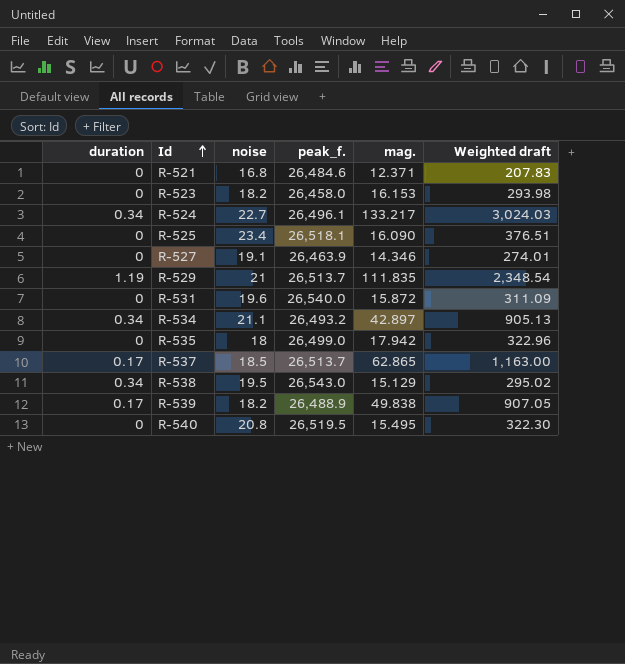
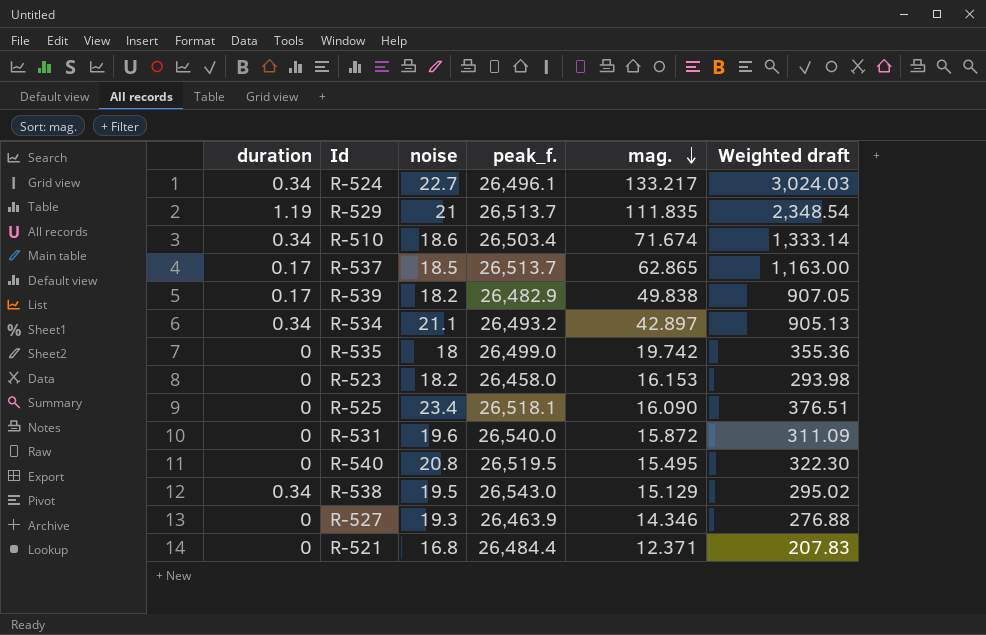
row order: Id ascending -> mag. descending
row R-510: none -> 0.34 | 18.6 | 26,503.4 | 71.674 | 1,333.14
R-539 | peak_f.: 26,488.9 -> 26,482.9
R-535 | mag.: 17.942 -> 19.742
R-535 | Weighted draft: 322.96 -> 355.36
R-527 | noise: 19.1 -> 19.3
R-527 | Weighted draft: 274.01 -> 276.88
R-521 | peak_f.: 26,484.6 -> 26,484.4

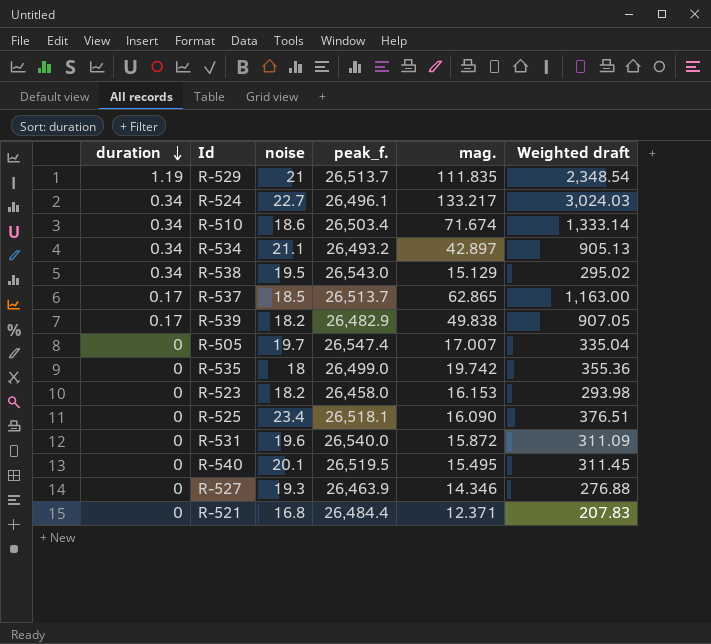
row order: mag. descending -> duration descending
row R-505: none -> 0 | 19.7 | 26,547.4 | 17.007 | 335.04
R-540 | noise: 20.8 -> 20.1
R-540 | Weighted draft: 322.30 -> 311.45

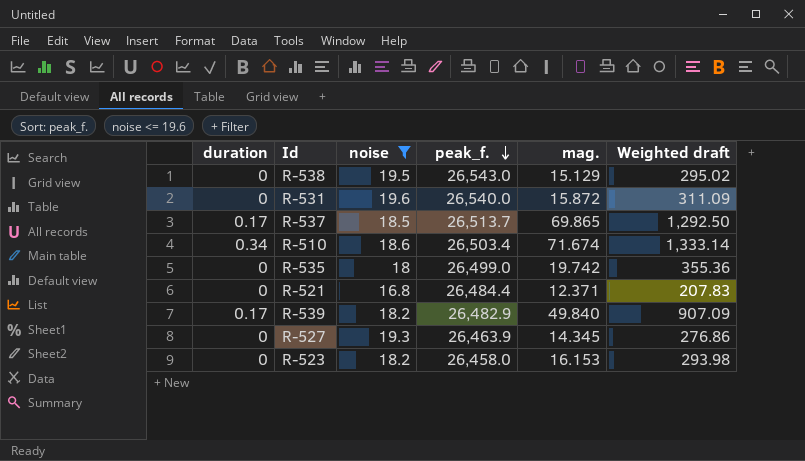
filter: none -> noise <= 19.6
row order: duration descending -> peak_f. descending
R-538 | duration: 0.34 -> 0
R-537 | mag.: 62.865 -> 69.865
R-537 | Weighted draft: 1,163.00 -> 1,292.50
R-539 | mag.: 49.838 -> 49.840
R-539 | Weighted draft: 907.05 -> 907.09
R-527 | mag.: 14.346 -> 14.345
R-527 | Weighted draft: 276.88 -> 276.86

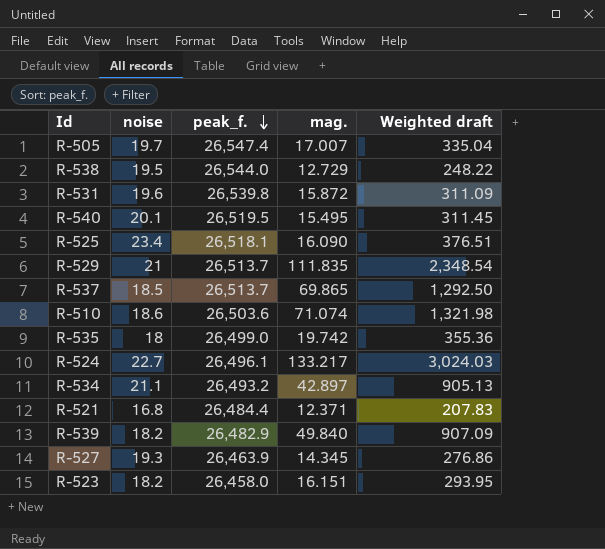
filter: noise <= 19.6 -> none
column duration | position: 1 -> none
R-538 | peak_f.: 26,543.0 -> 26,544.0
R-538 | mag.: 15.129 -> 12.729
R-538 | Weighted draft: 295.02 -> 248.22
R-531 | peak_f.: 26,540.0 -> 26,539.8
R-510 | peak_f.: 26,503.4 -> 26,503.6
R-510 | mag.: 71.674 -> 71.074
R-510 | Weighted draft: 1,333.14 -> 1,321.98
R-523 | mag.: 16.153 -> 16.151
R-523 | Weighted draft: 293.98 -> 293.95

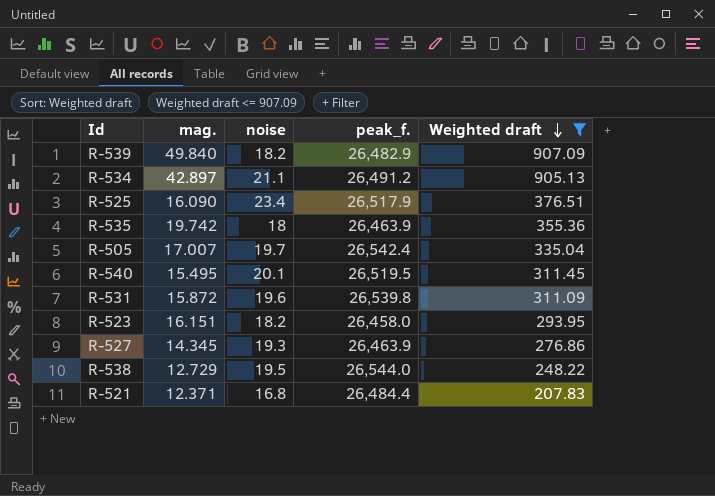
filter: none -> Weighted draft <= 907.09
row order: peak_f. descending -> Weighted draft descending
column mag. | position: 4 -> 2
R-534 | peak_f.: 26,493.2 -> 26,491.2
R-525 | peak_f.: 26,518.1 -> 26,517.9
R-535 | peak_f.: 26,499.0 -> 26,463.9
R-505 | peak_f.: 26,547.4 -> 26,542.4

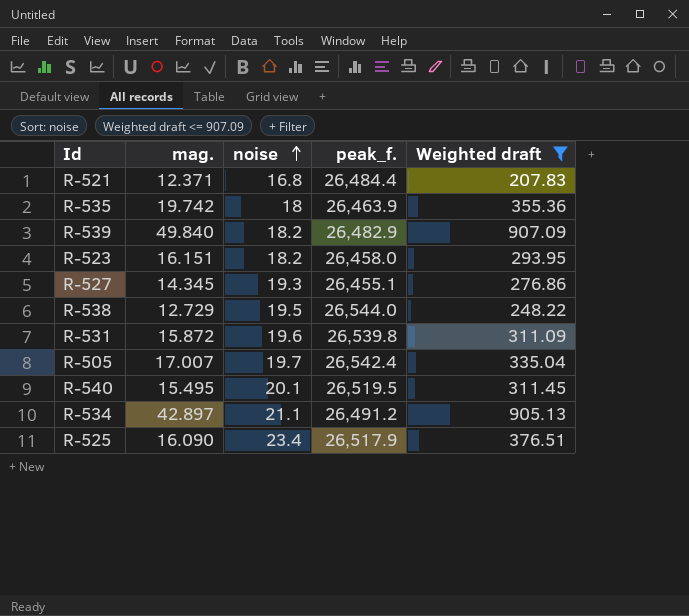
row order: Weighted draft descending -> noise ascending
R-527 | peak_f.: 26,463.9 -> 26,455.1

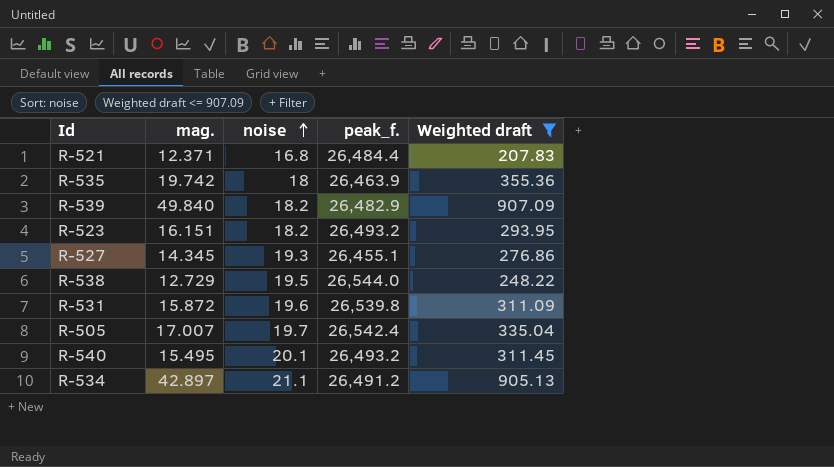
row R-525: 16.090 | 23.4 | 26,517.9 | 376.51 -> none
R-523 | peak_f.: 26,458.0 -> 26,493.2
R-540 | peak_f.: 26,519.5 -> 26,493.2

